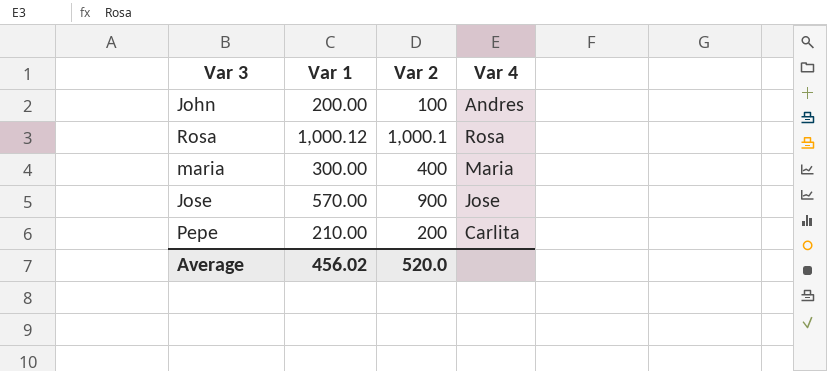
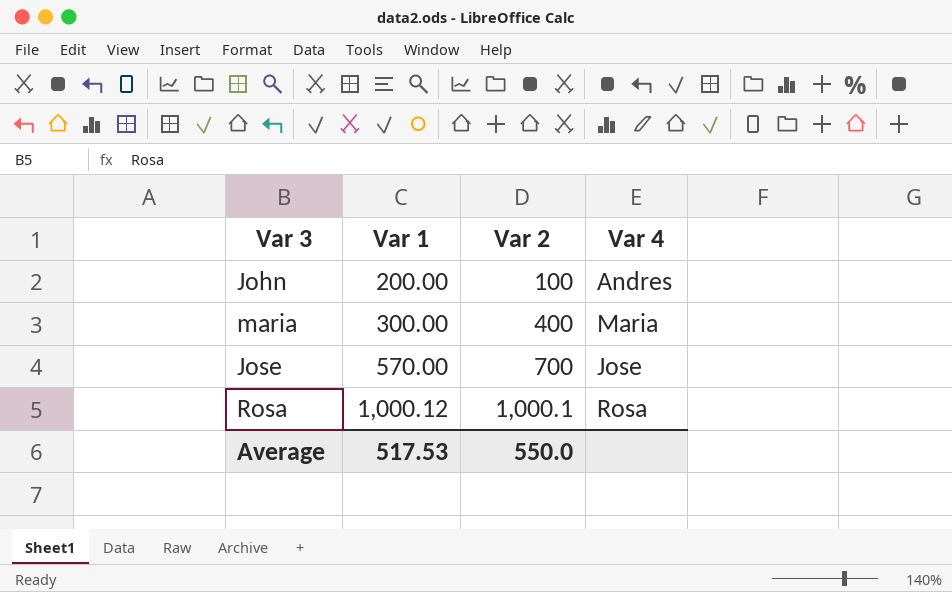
row order: none -> Var 1 ascending
row Pepe: 210.00 | 200 | Carlita -> none
Jose | Var 2: 900 -> 700
Average | Var 1: 456.02 -> 517.53
Average | Var 2: 520.0 -> 550.0

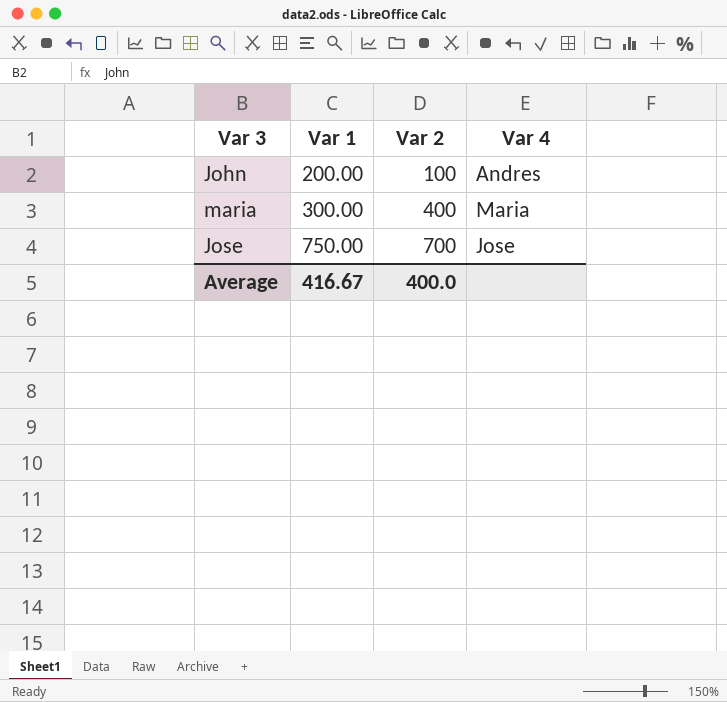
row Rosa: 1,000.12 | 1,000.1 | Rosa -> none
Jose | Var 1: 570.00 -> 750.00
Average | Var 1: 517.53 -> 416.67
Average | Var 2: 550.0 -> 400.0

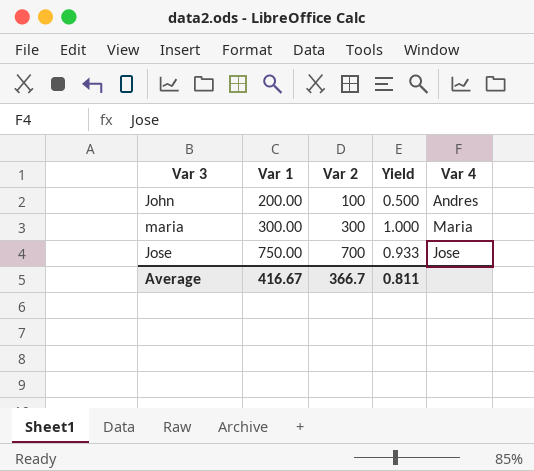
column Yield | formula: none -> [Var 2] / [Var 1]
maria | Var 2: 400 -> 300
Average | Var 2: 400.0 -> 366.7

